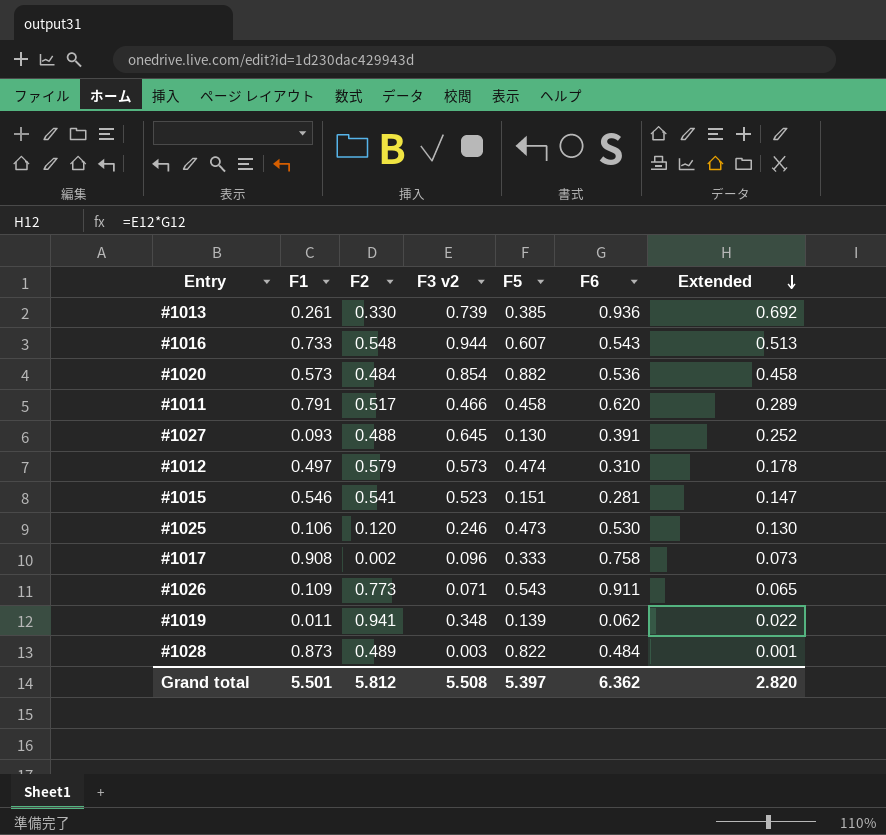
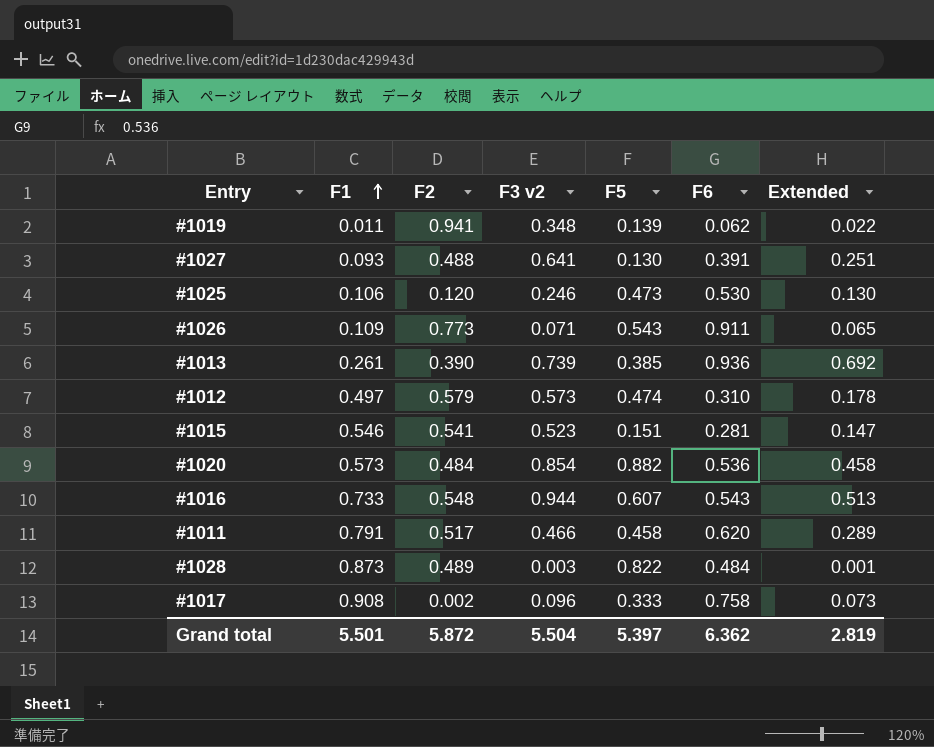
row order: Extended descending -> F1 ascending
#1027 | F3 v2: 0.645 -> 0.641
#1027 | Extended: 0.252 -> 0.251
#1013 | F2: 0.330 -> 0.390
Grand total | F2: 5.812 -> 5.872
Grand total | F3 v2: 5.508 -> 5.504
Grand total | Extended: 2.820 -> 2.819

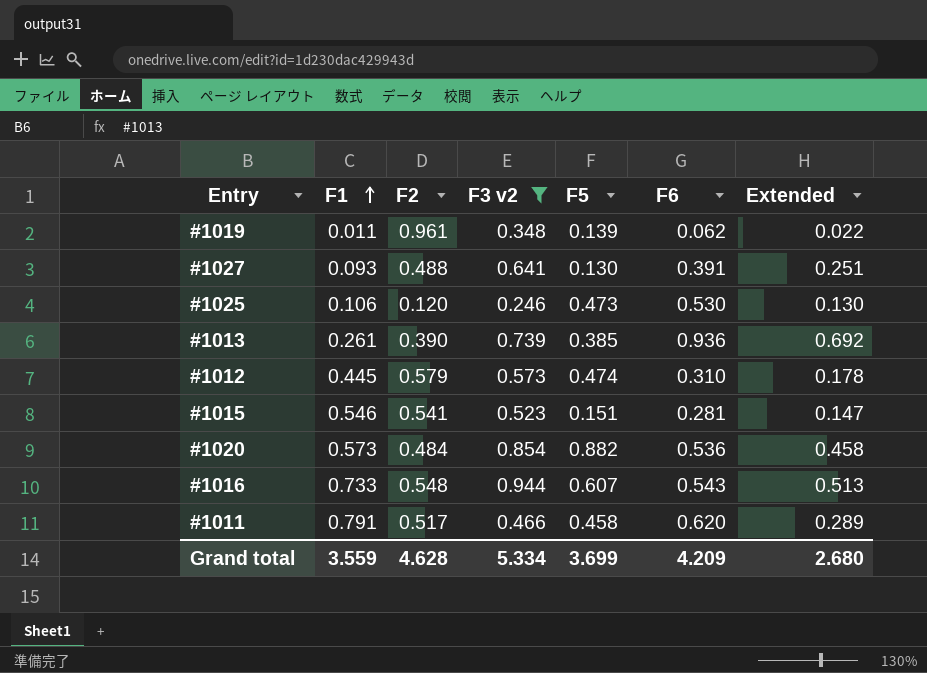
filter: none -> F3 v2 >= 0.246
#1019 | F2: 0.941 -> 0.961
#1012 | F1: 0.497 -> 0.445
Grand total | F1: 5.501 -> 3.559
Grand total | F2: 5.872 -> 4.628
Grand total | F3 v2: 5.504 -> 5.334
Grand total | F5: 5.397 -> 3.699
Grand total | F6: 6.362 -> 4.209
Grand total | Extended: 2.819 -> 2.680

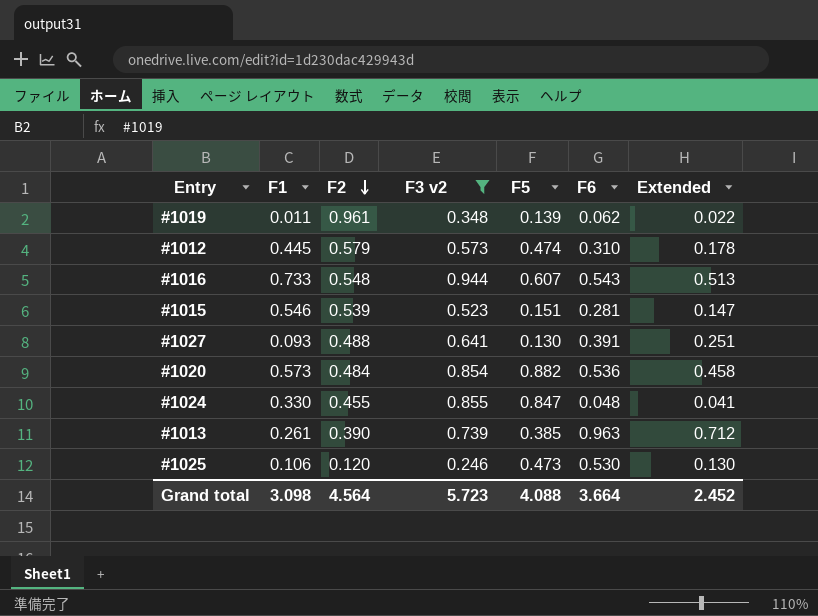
row order: F1 ascending -> F2 descending
row #1011: 0.791 | 0.517 | 0.466 | 0.458 | 0.620 | 0.289 -> none
#1015 | F2: 0.541 -> 0.539
row #1024: none -> 0.330 | 0.455 | 0.855 | 0.847 | 0.048 | 0.041
#1013 | F6: 0.936 -> 0.963
#1013 | Extended: 0.692 -> 0.712
Grand total | F1: 3.559 -> 3.098
Grand total | F2: 4.628 -> 4.564
Grand total | F3 v2: 5.334 -> 5.723
Grand total | F5: 3.699 -> 4.088
Grand total | F6: 4.209 -> 3.664
Grand total | Extended: 2.680 -> 2.452

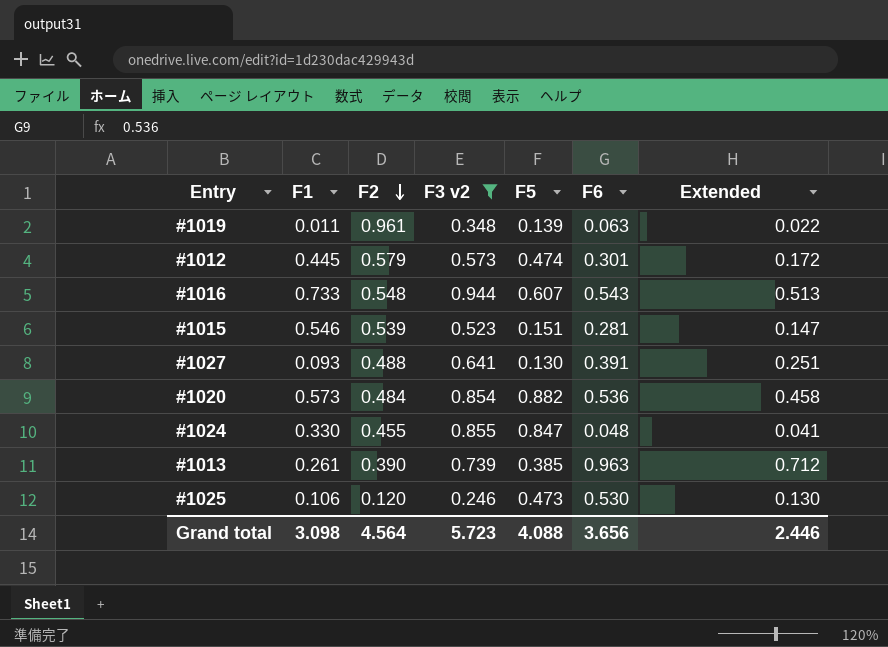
#1019 | F6: 0.062 -> 0.063
#1012 | F6: 0.310 -> 0.301
#1012 | Extended: 0.178 -> 0.172
Grand total | F6: 3.664 -> 3.656
Grand total | Extended: 2.452 -> 2.446

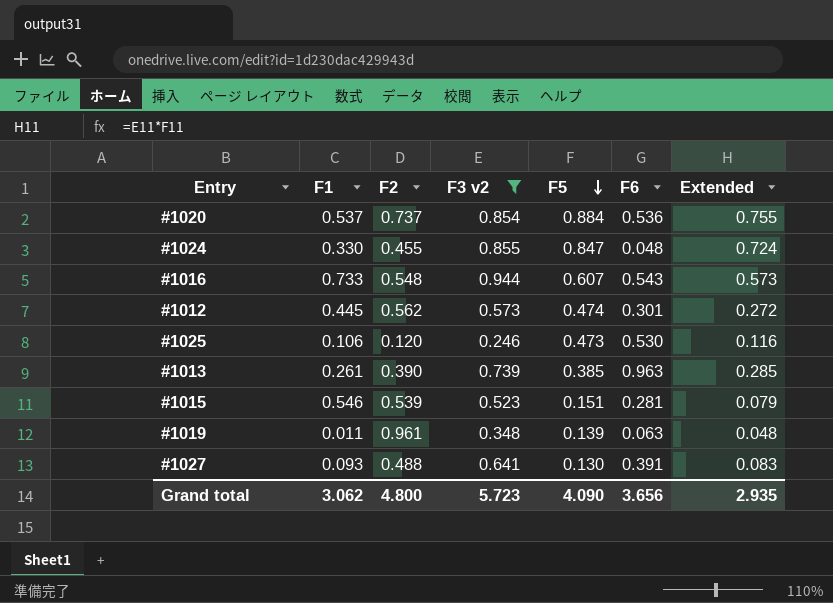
row order: F2 descending -> F5 descending
column Extended | formula: [F3 v2] * [F6] -> [F3 v2] * [F5]
#1020 | F1: 0.573 -> 0.537
#1020 | F2: 0.484 -> 0.737
#1020 | F5: 0.882 -> 0.884
#1012 | F2: 0.579 -> 0.562
Grand total | F1: 3.098 -> 3.062
Grand total | F2: 4.564 -> 4.800
Grand total | F5: 4.088 -> 4.090
Grand total | Extended: 2.446 -> 2.935

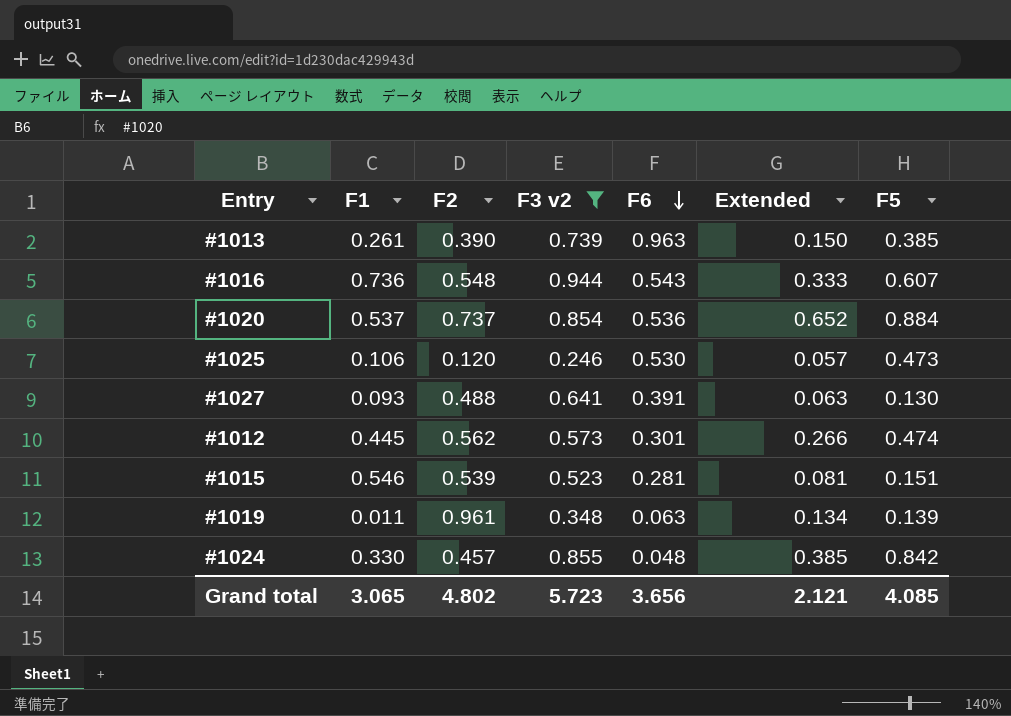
row order: F5 descending -> F6 descending
column Extended | formula: [F3 v2] * [F5] -> [F2] * [F5]
column F5 | position: 5 -> 7
#1016 | F1: 0.733 -> 0.736
#1024 | F2: 0.455 -> 0.457
#1024 | F5: 0.847 -> 0.842
Grand total | F1: 3.062 -> 3.065
Grand total | F2: 4.800 -> 4.802
Grand total | Extended: 2.935 -> 2.121
Grand total | F5: 4.090 -> 4.085

